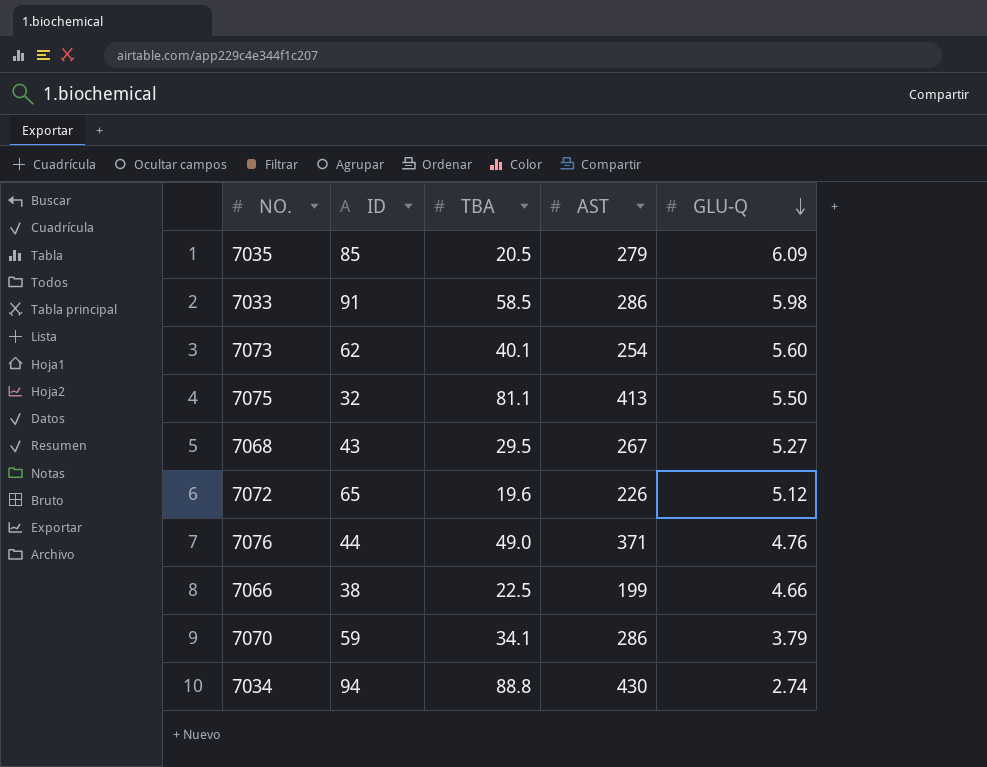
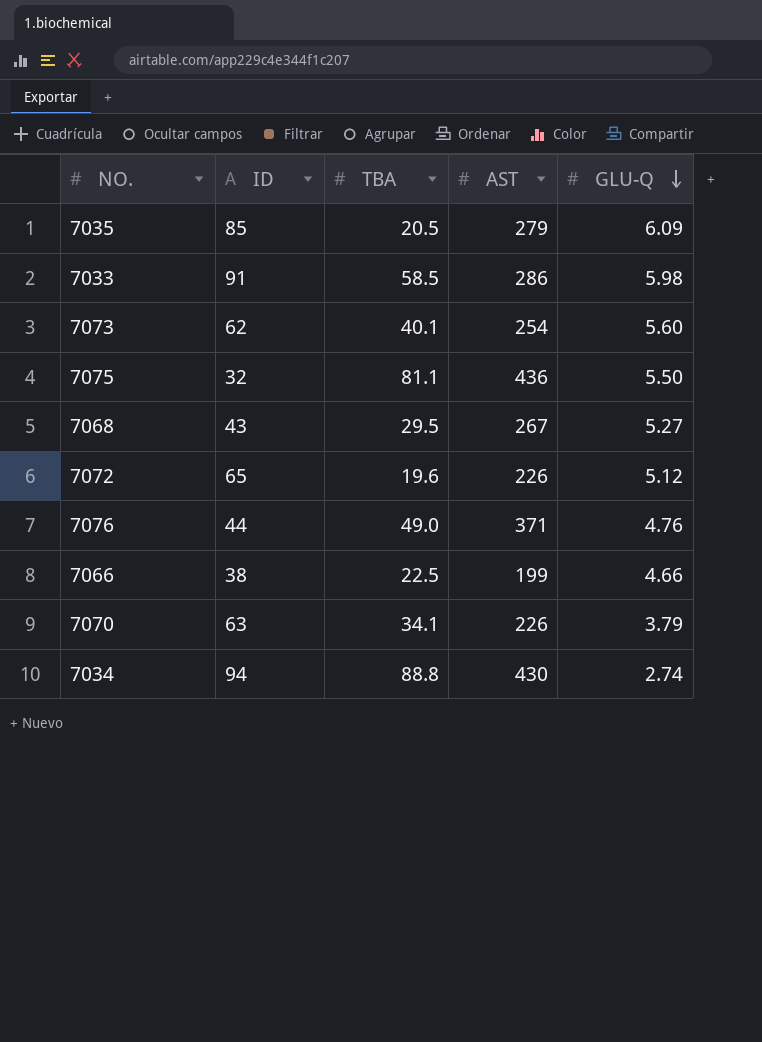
7075 | AST: 413 -> 436
7070 | ID: 59 -> 63
7070 | AST: 286 -> 226

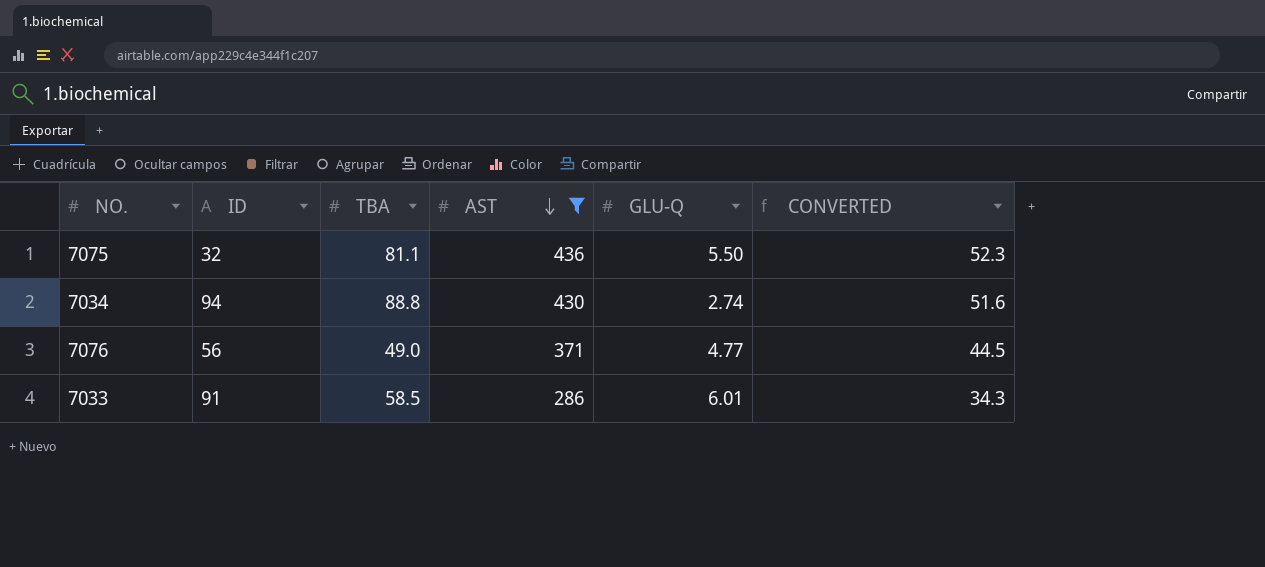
filter: none -> AST >= 286
row order: GLU-Q descending -> AST descending
column CONVERTED | formula: none -> [AST] * 0.12
7076 | ID: 44 -> 56
7076 | GLU-Q: 4.76 -> 4.77
7033 | GLU-Q: 5.98 -> 6.01

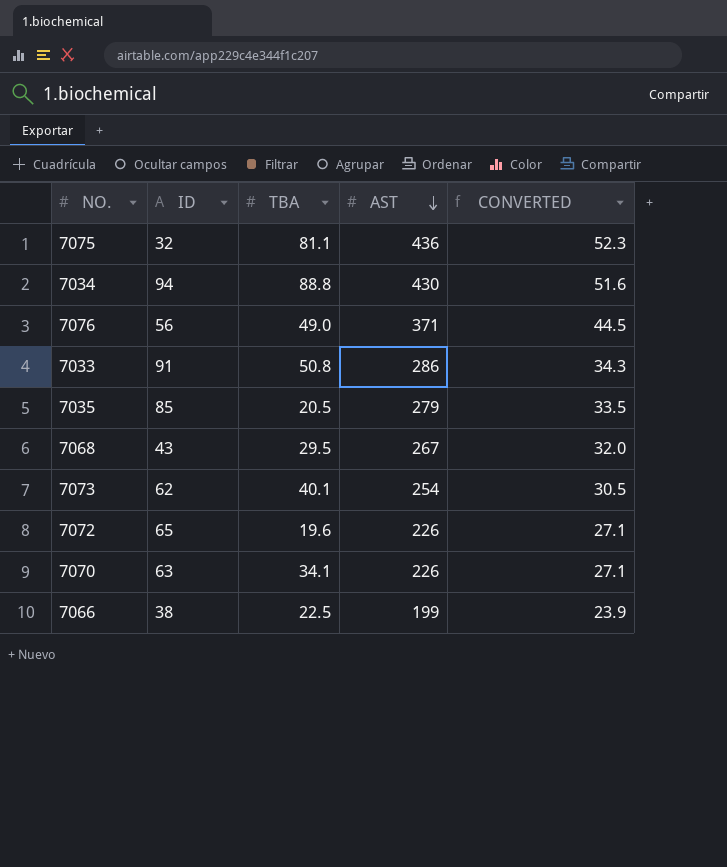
filter: AST >= 286 -> none
column GLU-Q | position: 5 -> none
7033 | TBA: 58.5 -> 50.8

